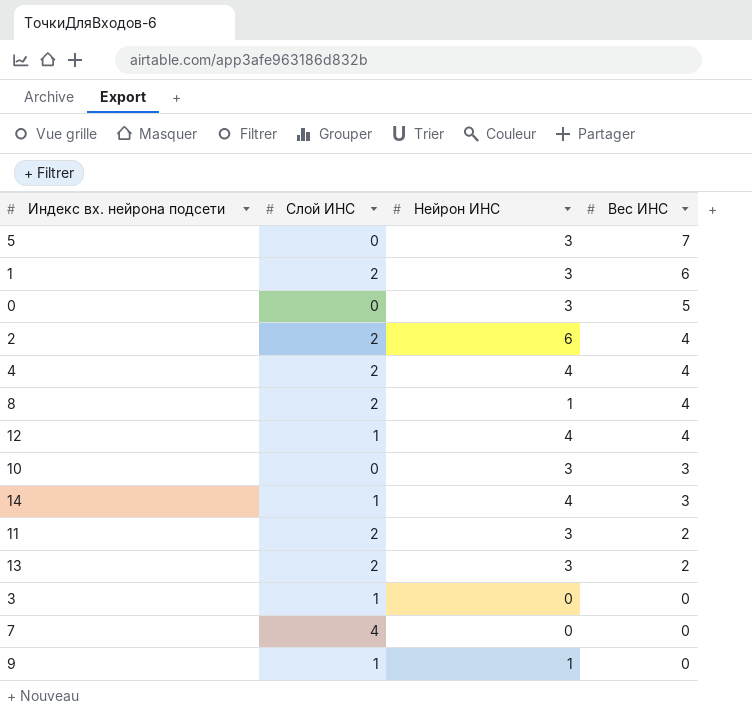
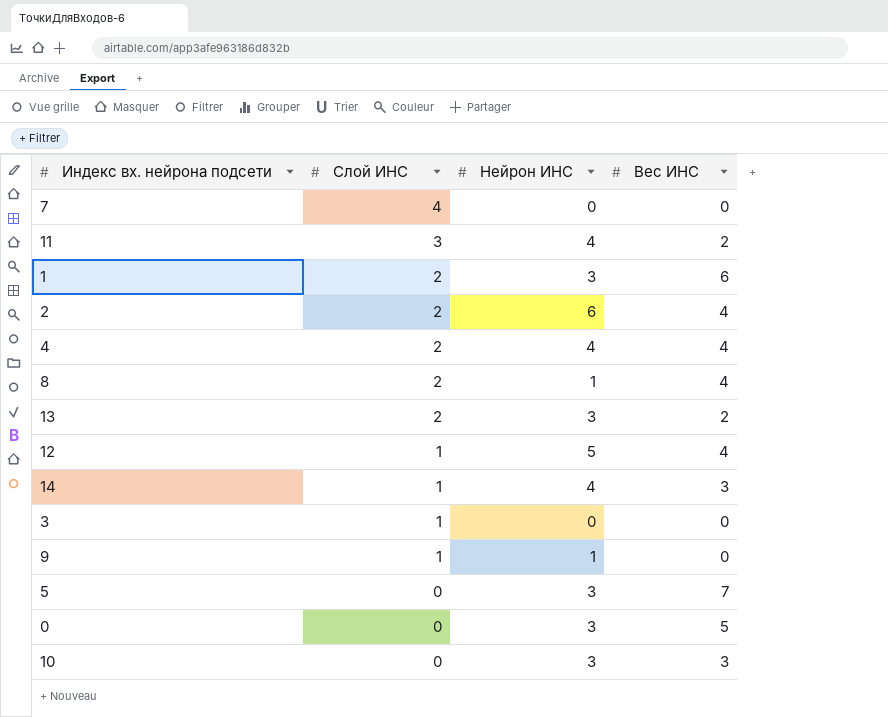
row order: Вес ИНС descending -> Слой ИНС descending
11 | Слой ИНС: 2 -> 3
11 | Нейрон ИНС: 3 -> 4
12 | Нейрон ИНС: 4 -> 5

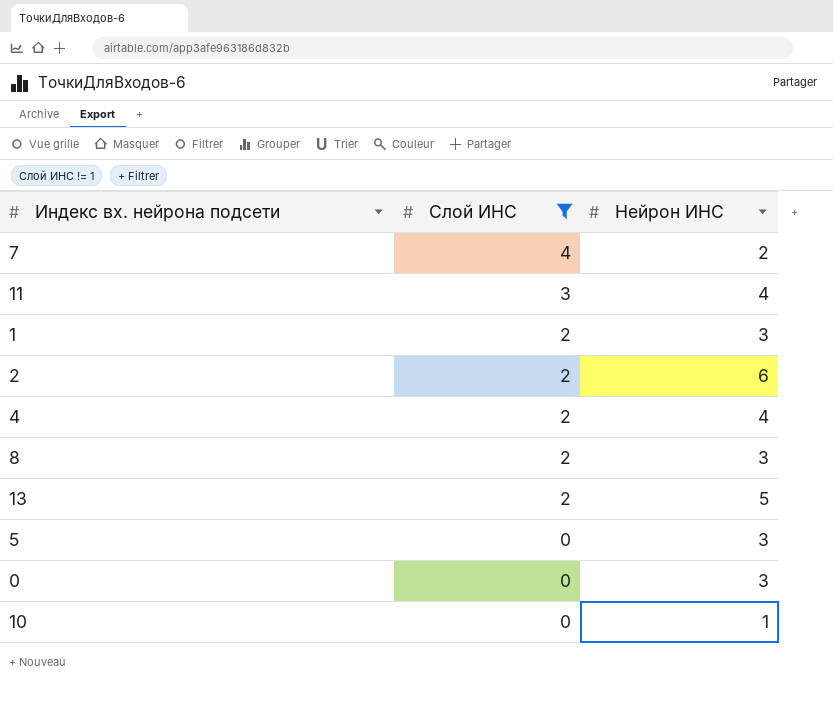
filter: none -> Слой ИНС != 1
column Вес ИНС | position: 4 -> none
7 | Нейрон ИНС: 0 -> 2
8 | Нейрон ИНС: 1 -> 3
13 | Нейрон ИНС: 3 -> 5
10 | Нейрон ИНС: 3 -> 1

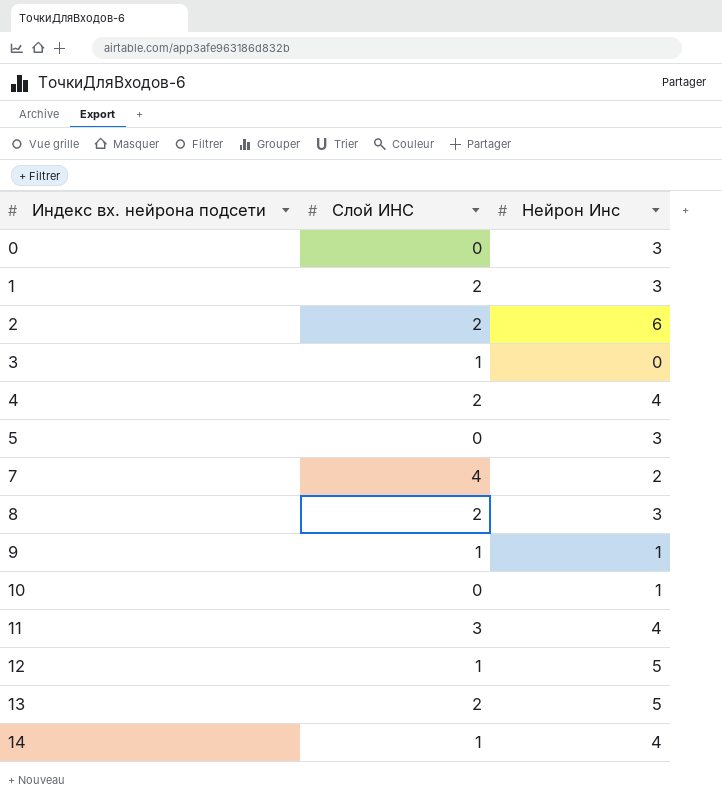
filter: Слой ИНС != 1 -> none
row order: Слой ИНС descending -> Индекс вх. нейрона подсети ascending
column name: Нейрон ИНС -> Нейрон Инс

